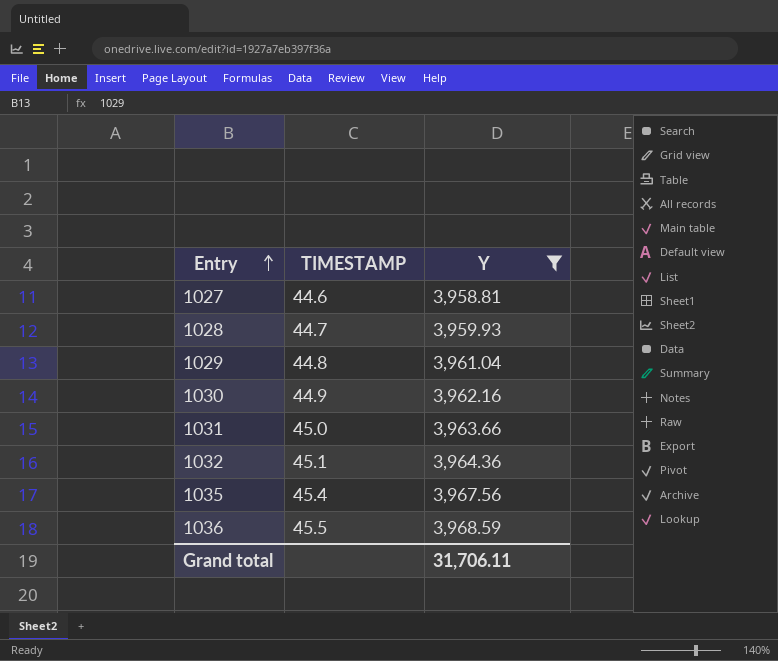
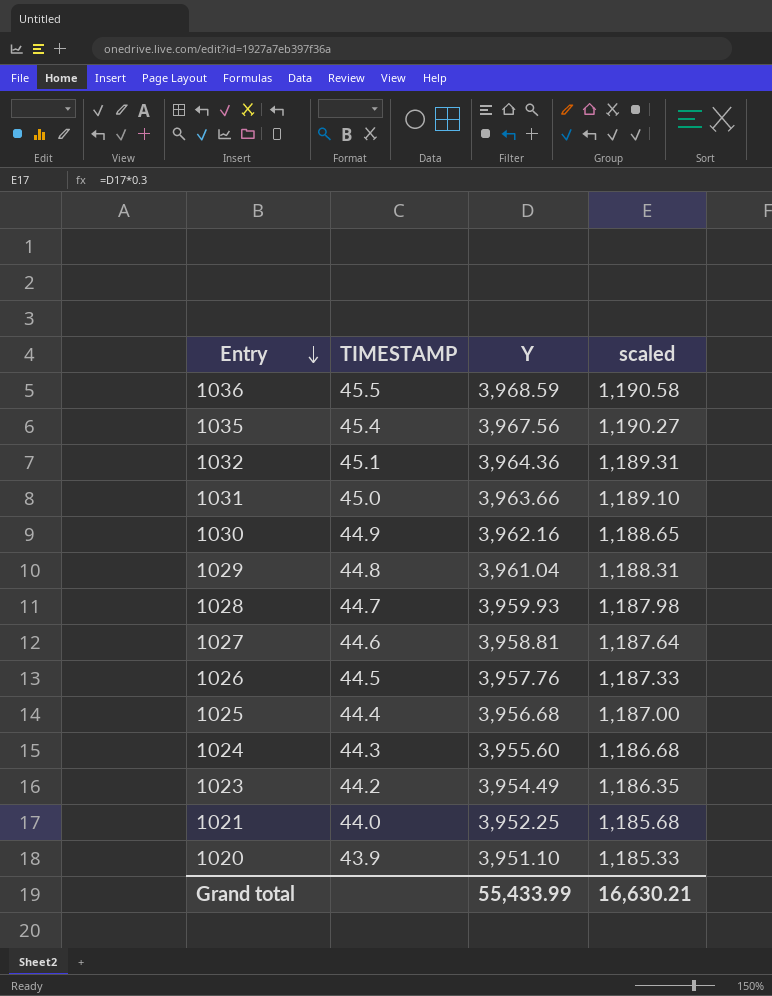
filter: Y >= 3,958.81 -> none
row order: Entry ascending -> Entry descending
column scaled | formula: none -> [Y] * 0.3
Grand total | Y: 31,706.11 -> 55,433.99

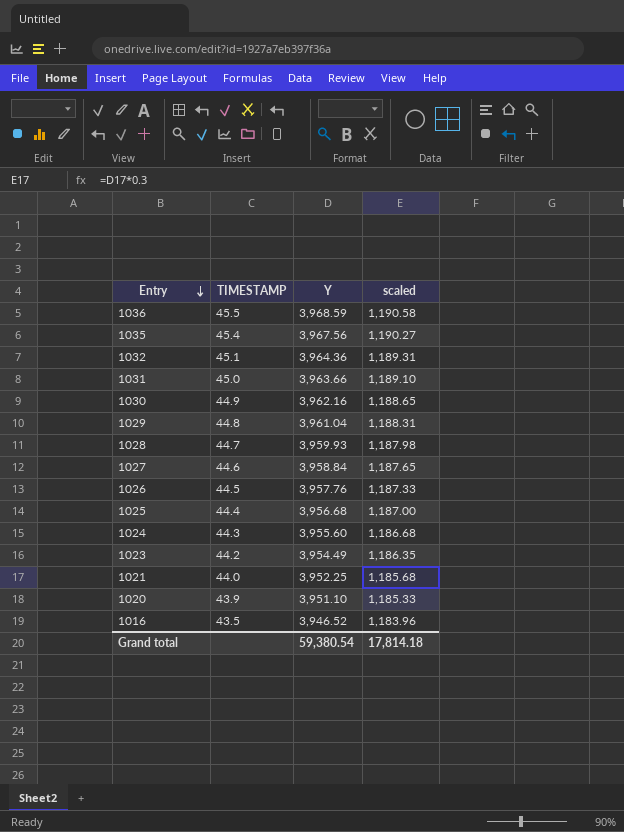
1027 | Y: 3,958.81 -> 3,958.84
1027 | scaled: 1,187.64 -> 1,187.65
row 1016: none -> 43.5 | 3,946.52 | 1,183.96
Grand total | Y: 55,433.99 -> 59,380.54
Grand total | scaled: 16,630.21 -> 17,814.18

